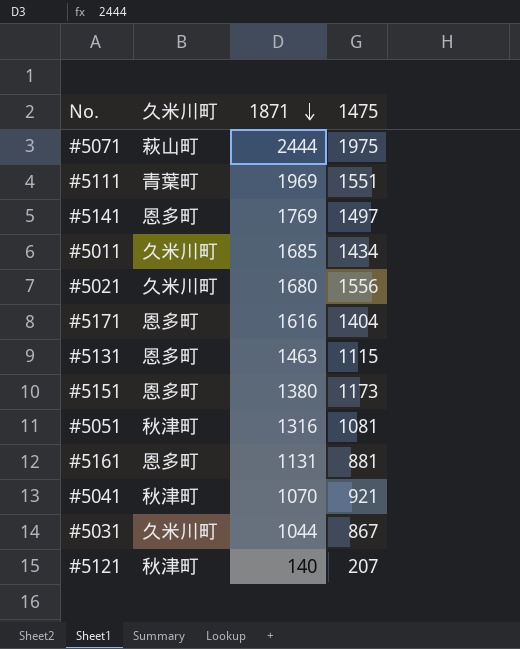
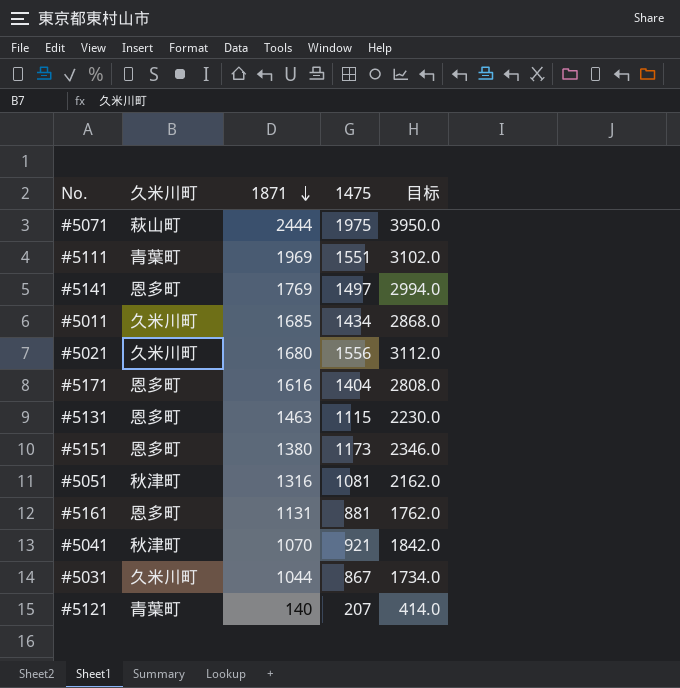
column 目标 | formula: none -> [1475] * 2
#5121 | 久米川町: 秋津町 -> 青葉町

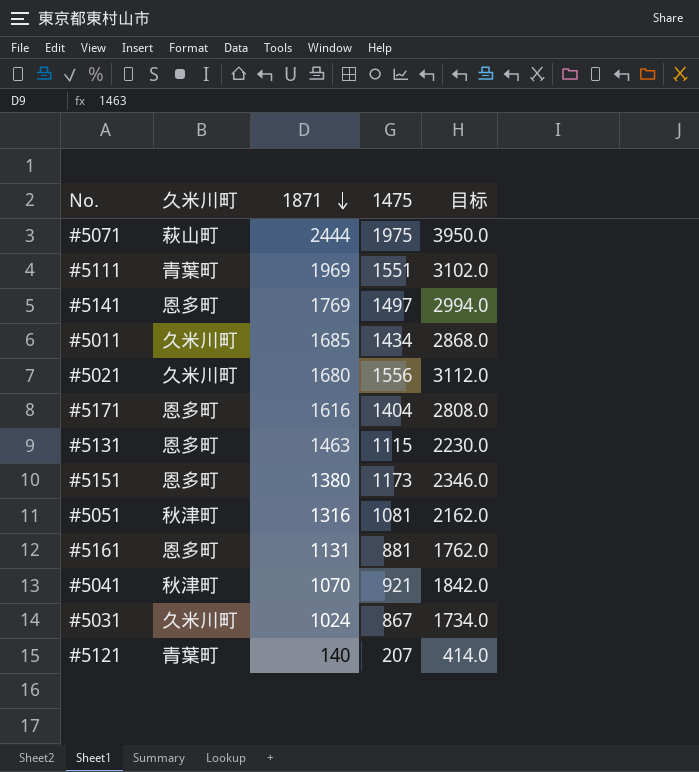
#5031 | 1871: 1044 -> 1024

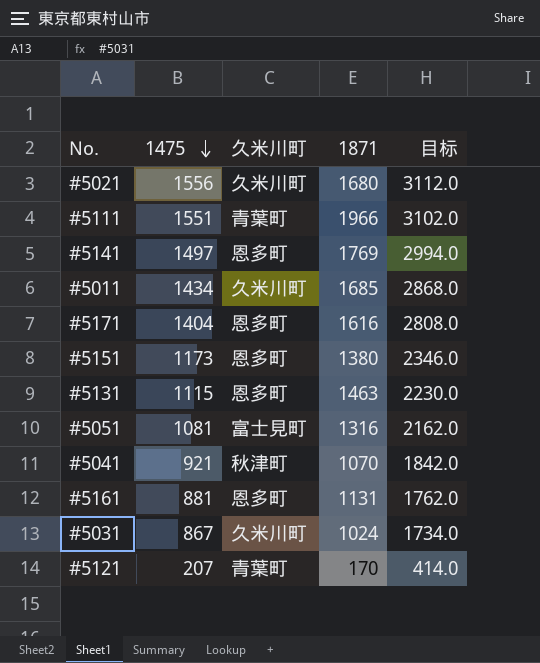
row order: 1871 descending -> 1475 descending
column 1475 | position: 4 -> 2
row #5071: 萩山町 | 2444 | 1975 | 3950.0 -> none
#5111 | 1871: 1969 -> 1966
#5051 | 久米川町: 秋津町 -> 富士見町
#5121 | 1871: 140 -> 170

